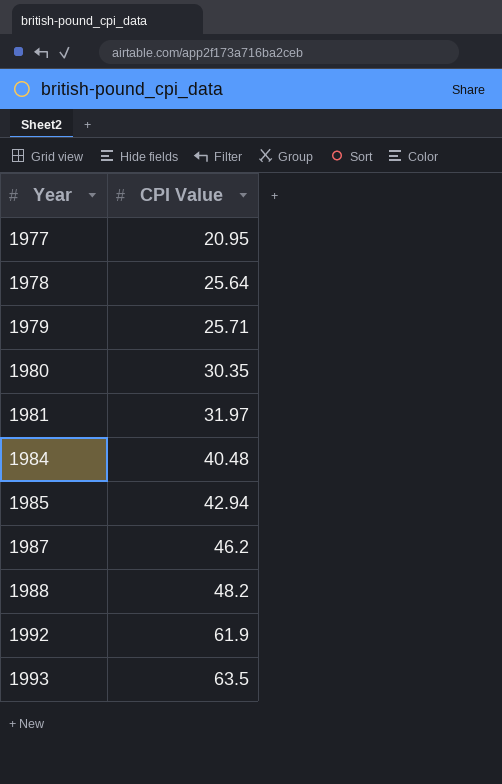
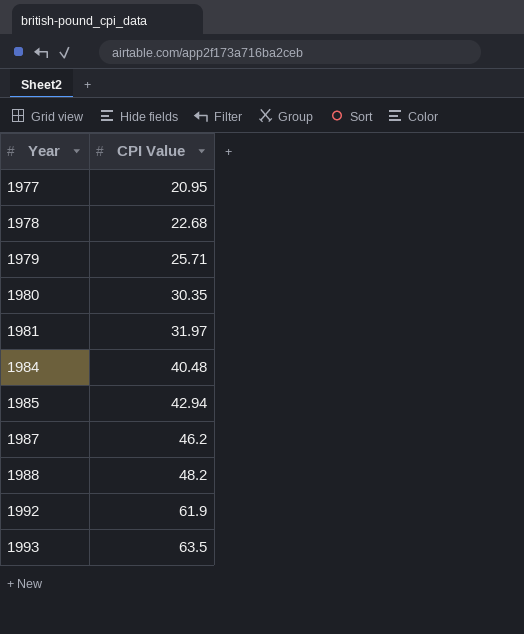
1978 | CPI Value: 25.64 -> 22.68

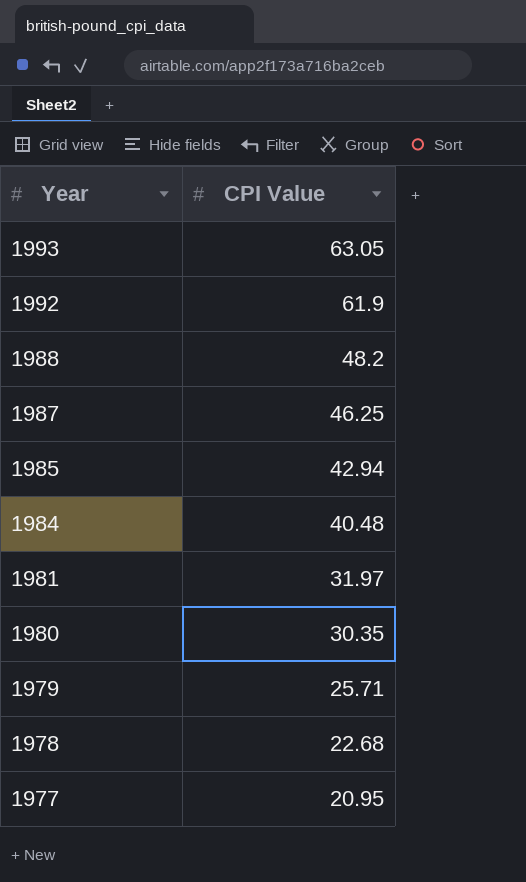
row order: Year ascending -> Year descending
1993 | CPI Value: 63.5 -> 63.05
1987 | CPI Value: 46.2 -> 46.25

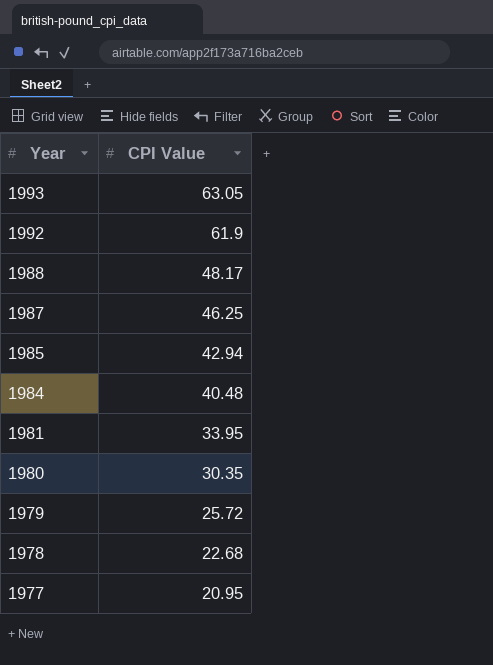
1988 | CPI Value: 48.2 -> 48.17
1981 | CPI Value: 31.97 -> 33.95
1979 | CPI Value: 25.71 -> 25.72

